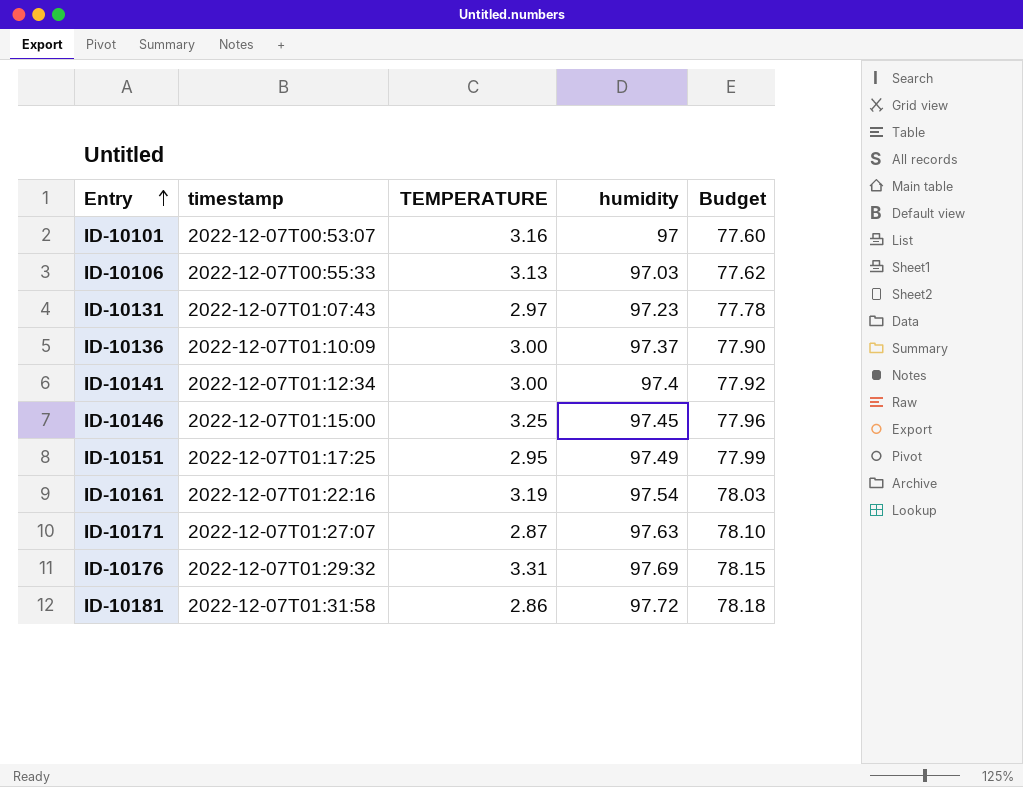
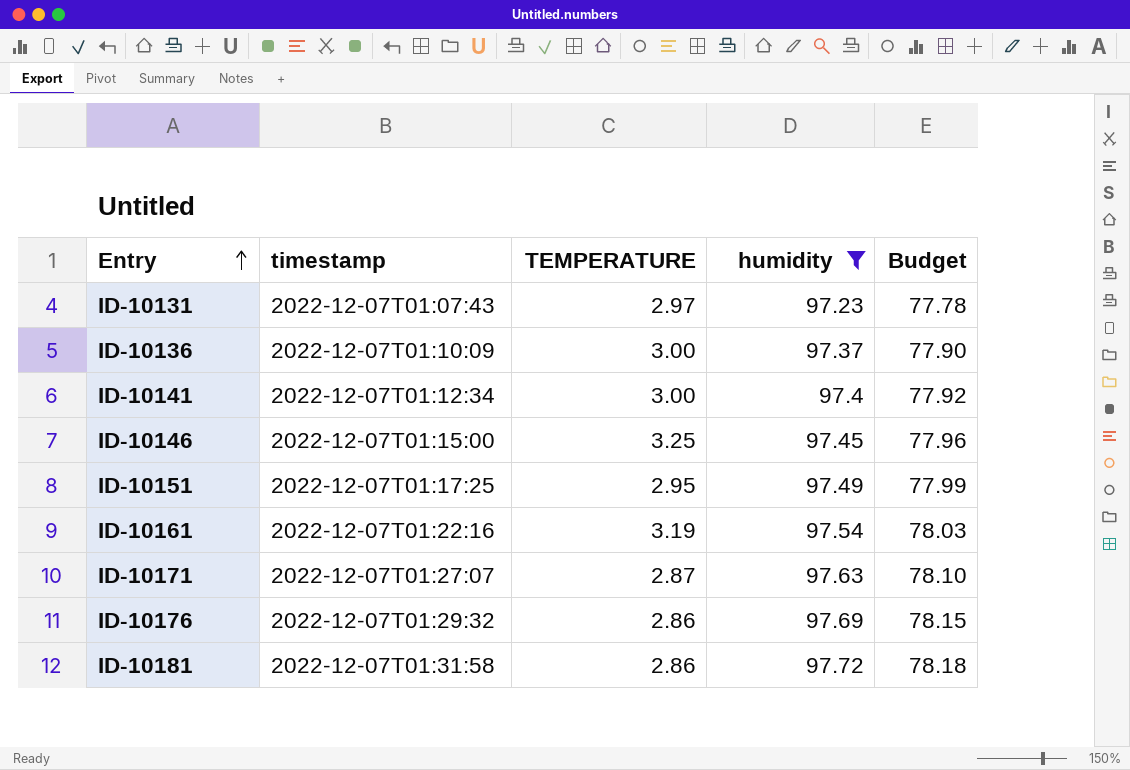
filter: none -> humidity >= 97.23
ID-10176 | TEMPERATURE: 3.31 -> 2.86

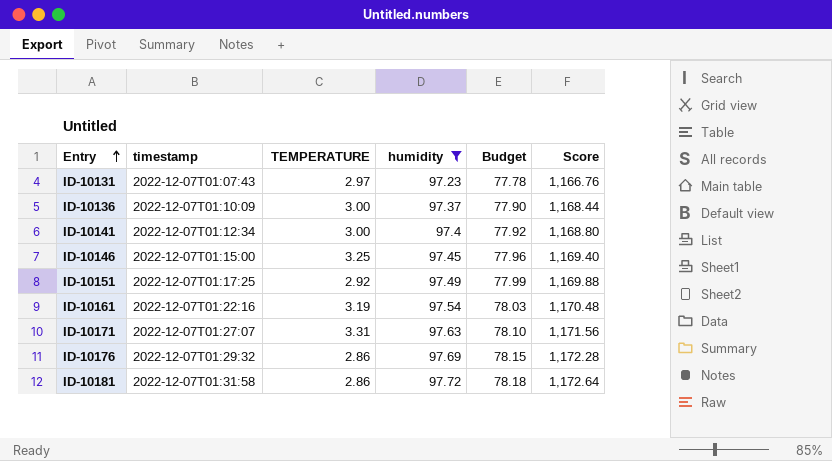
column Score | formula: none -> [humidity] * 12
ID-10151 | TEMPERATURE: 2.95 -> 2.92
ID-10171 | TEMPERATURE: 2.87 -> 3.31

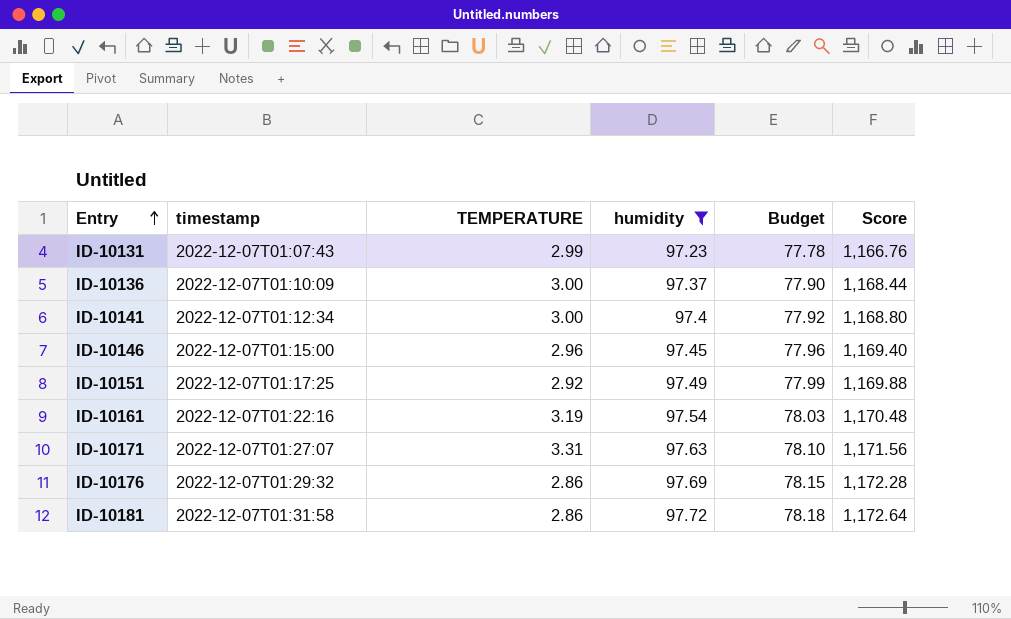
ID-10131 | TEMPERATURE: 2.97 -> 2.99
ID-10146 | TEMPERATURE: 3.25 -> 2.96

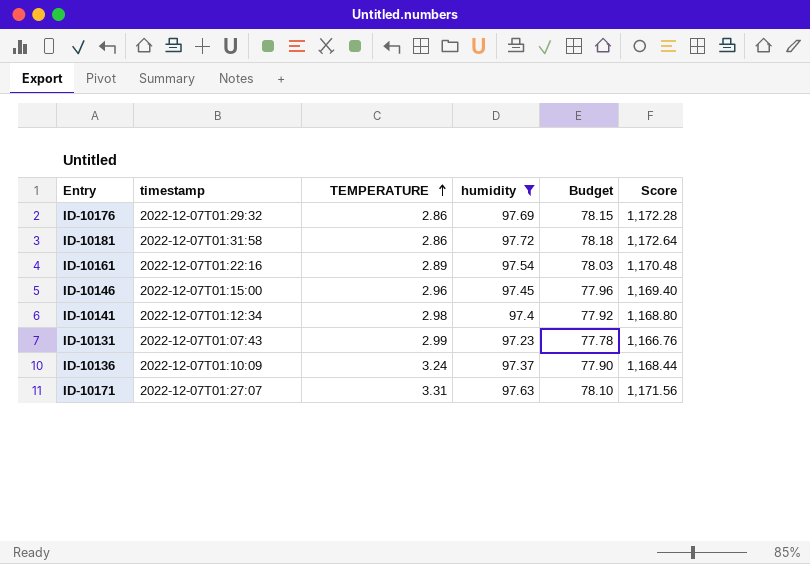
row order: Entry ascending -> TEMPERATURE ascending
row ID-10151: 2022-12-07T01:17:25 | 2.92 | 97.49 | 77.99 | 1,169.88 -> none
ID-10161 | TEMPERATURE: 3.19 -> 2.89
ID-10141 | TEMPERATURE: 3.00 -> 2.98
ID-10136 | TEMPERATURE: 3.00 -> 3.24

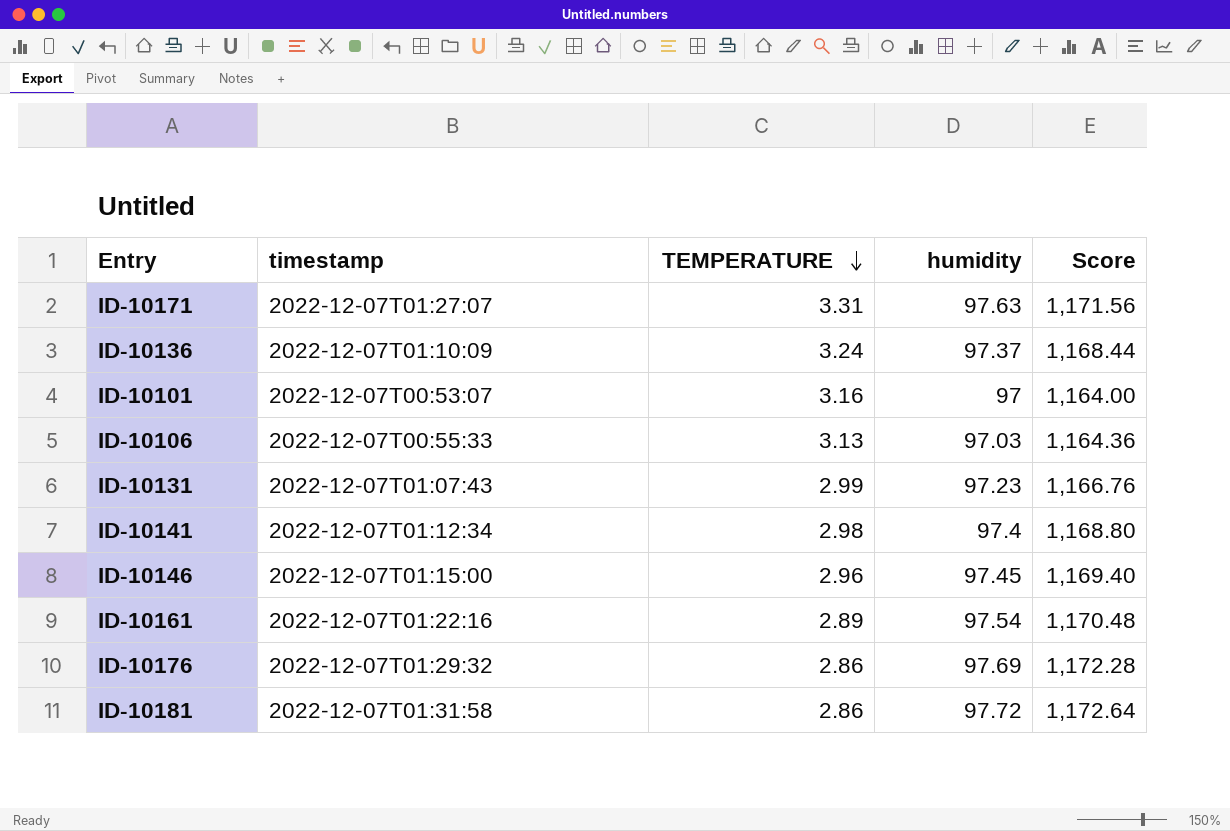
filter: humidity >= 97.23 -> none
row order: TEMPERATURE ascending -> TEMPERATURE descending
column Budget | formula: [humidity] * 0.8 -> none

